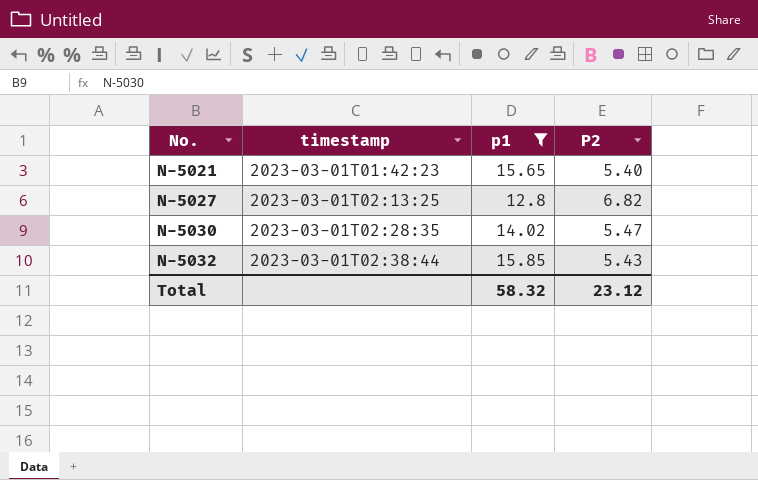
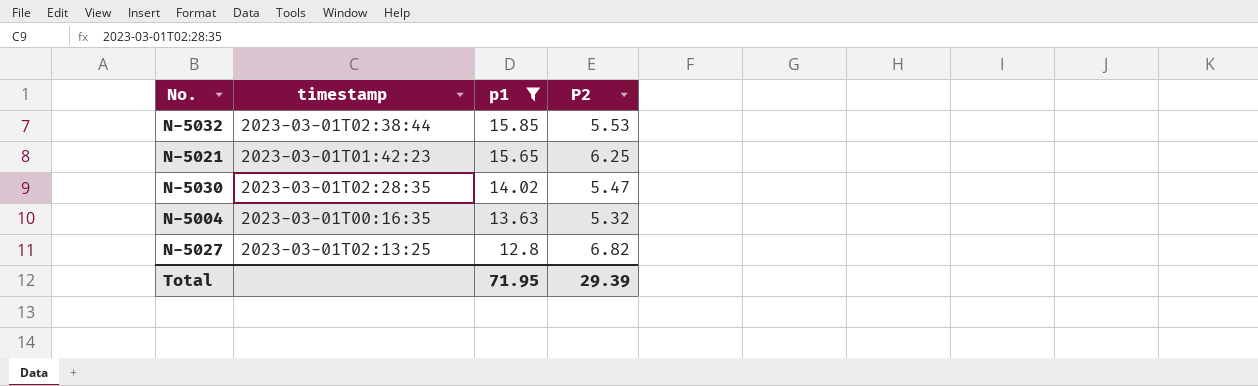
row order: No. ascending -> p1 descending
N-5032 | P2: 5.43 -> 5.53
N-5021 | P2: 5.40 -> 6.25
row N-5004: none -> 2023-03-01T00:16:35 | 13.63 | 5.32
Total | p1: 58.32 -> 71.95
Total | P2: 23.12 -> 29.39

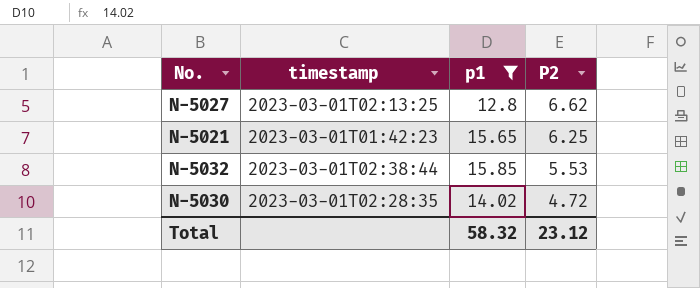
row order: p1 descending -> P2 descending
row N-5004: 2023-03-01T00:16:35 | 13.63 | 5.32 -> none
N-5027 | P2: 6.82 -> 6.62
N-5030 | P2: 5.47 -> 4.72
Total | p1: 71.95 -> 58.32
Total | P2: 29.39 -> 23.12

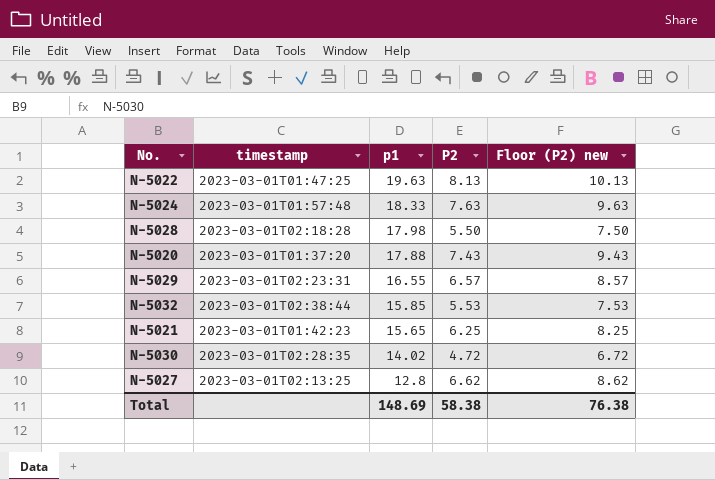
filter: p1 <= 15.85 -> none
row order: P2 descending -> p1 descending
column Floor (P2) new | formula: none -> [P2] + 2
Total | p1: 58.32 -> 148.69
Total | P2: 23.12 -> 58.38

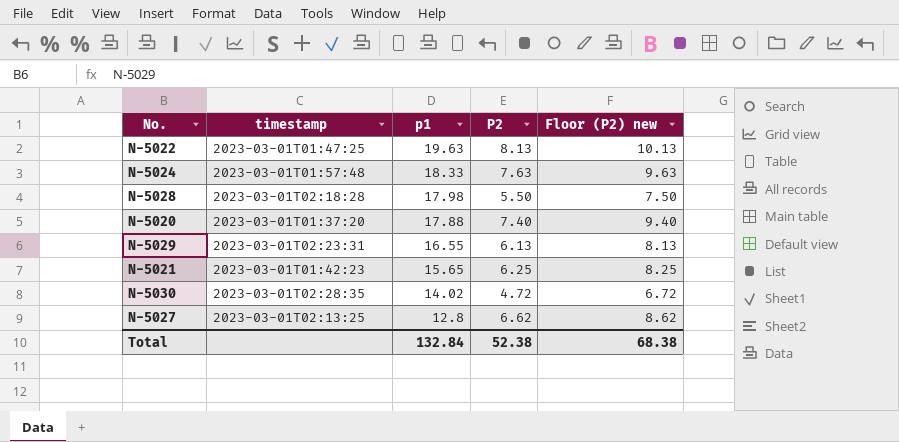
row N-5032: 2023-03-01T02:38:44 | 15.85 | 5.53 | 7.53 -> none
N-5020 | P2: 7.43 -> 7.40
N-5020 | Floor (P2) new: 9.43 -> 9.40
N-5029 | P2: 6.57 -> 6.13
N-5029 | Floor (P2) new: 8.57 -> 8.13
Total | p1: 148.69 -> 132.84
Total | P2: 58.38 -> 52.38
Total | Floor (P2) new: 76.38 -> 68.38

